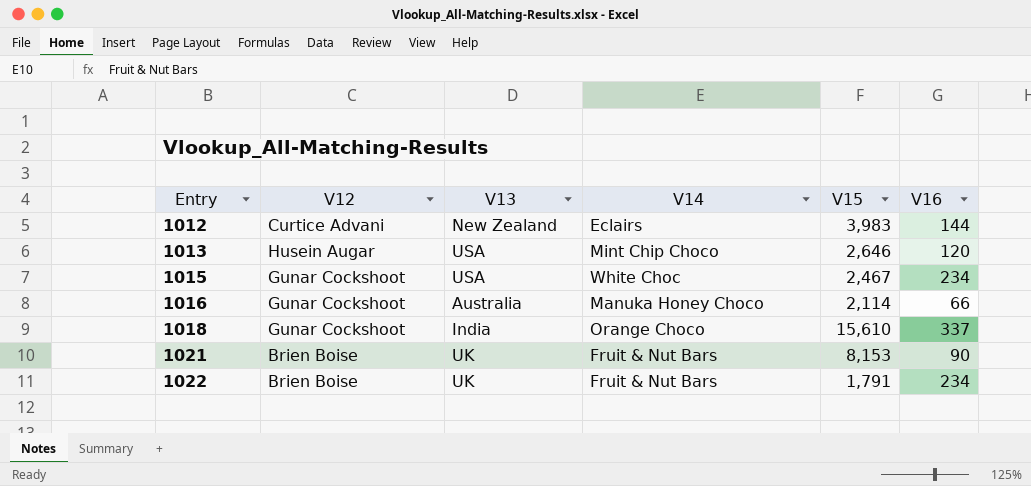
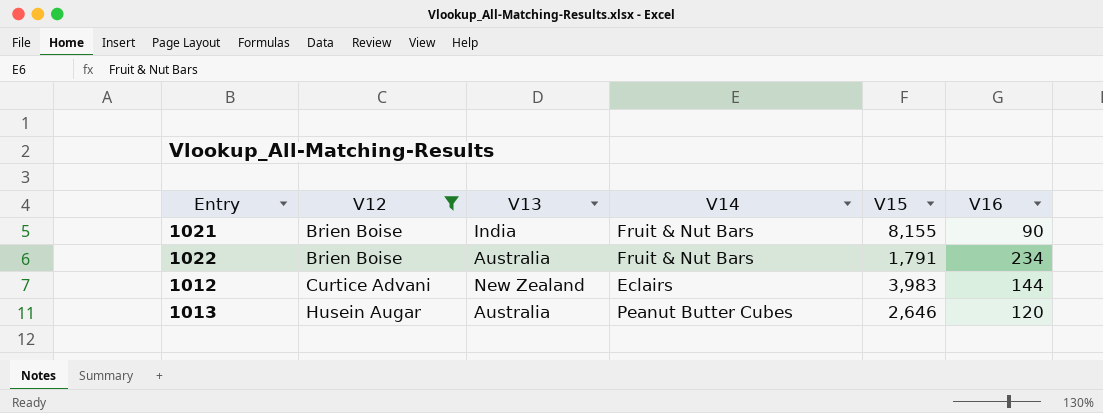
filter: none -> V12 != Gunar Cockshoot
row order: Entry ascending -> V12 ascending
1021 | V13: UK -> India
1021 | V15: 8,153 -> 8,155
1022 | V13: UK -> Australia
1013 | V13: USA -> Australia
1013 | V14: Mint Chip Choco -> Peanut Butter Cubes

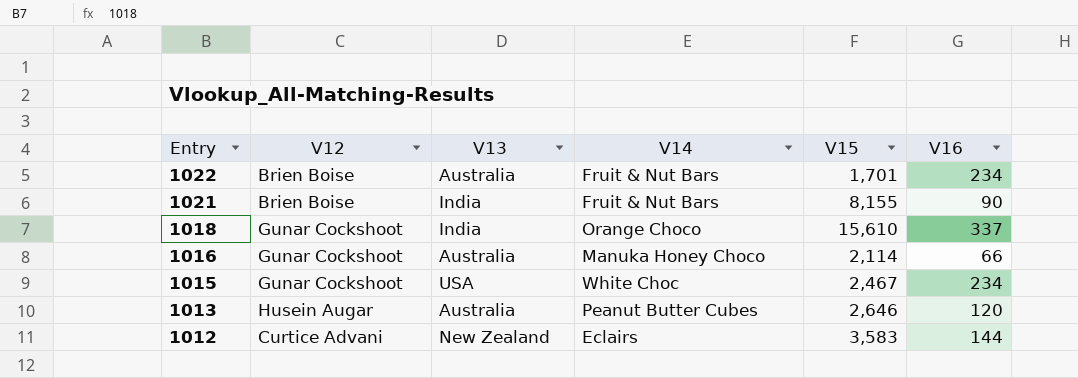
filter: V12 != Gunar Cockshoot -> none
row order: V12 ascending -> Entry descending
1022 | V15: 1,791 -> 1,701
1012 | V15: 3,983 -> 3,583

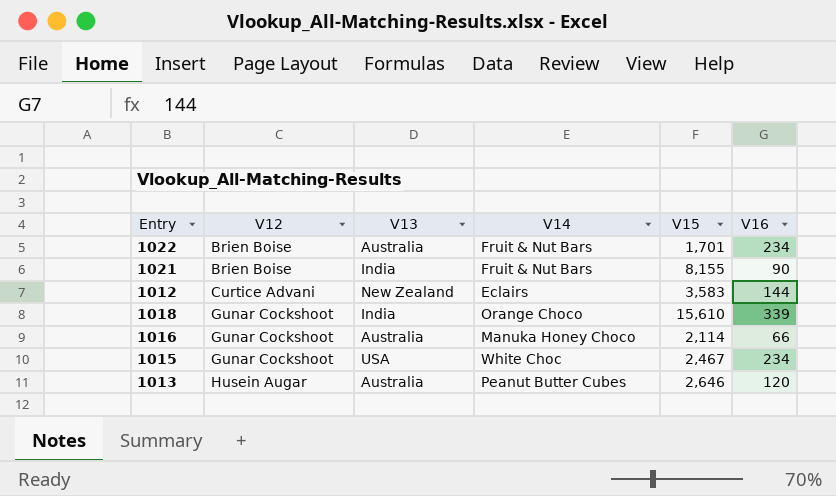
row order: Entry descending -> V12 ascending
1018 | V16: 337 -> 339

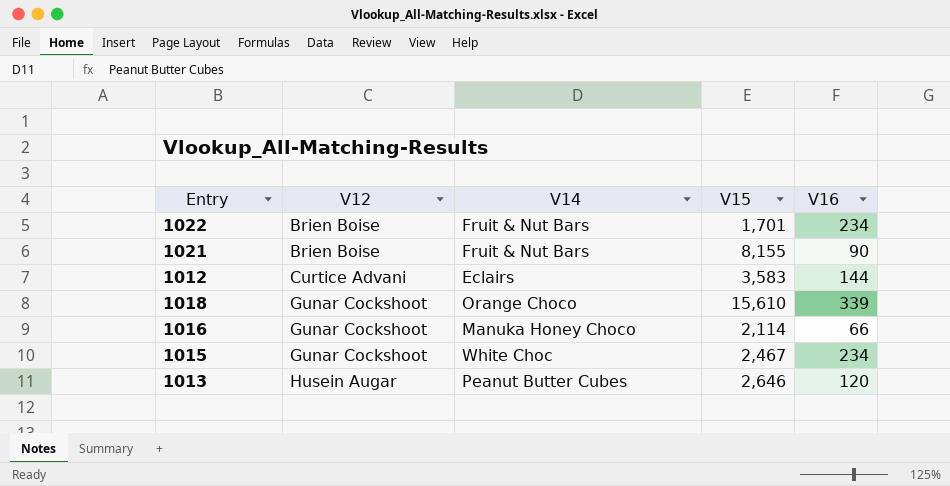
column V13 | position: 3 -> none

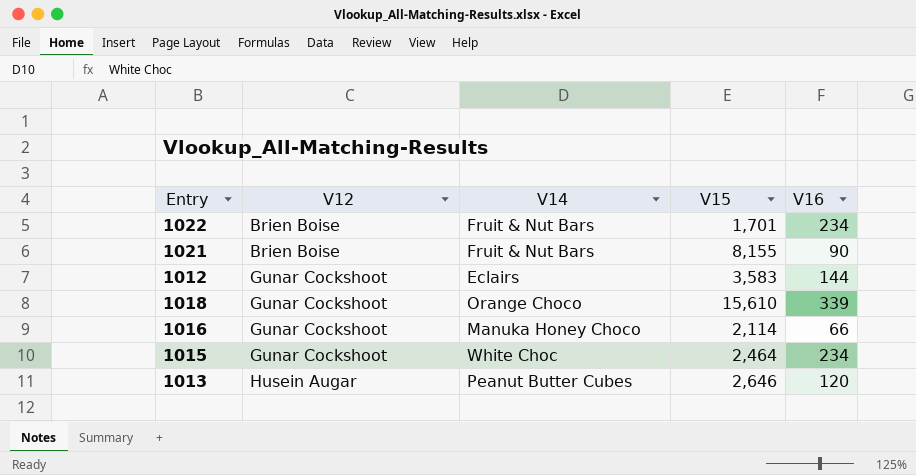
1012 | V12: Curtice Advani -> Gunar Cockshoot
1015 | V15: 2,467 -> 2,464

